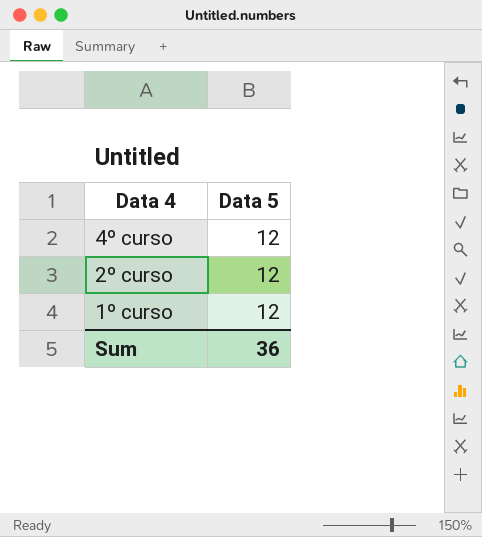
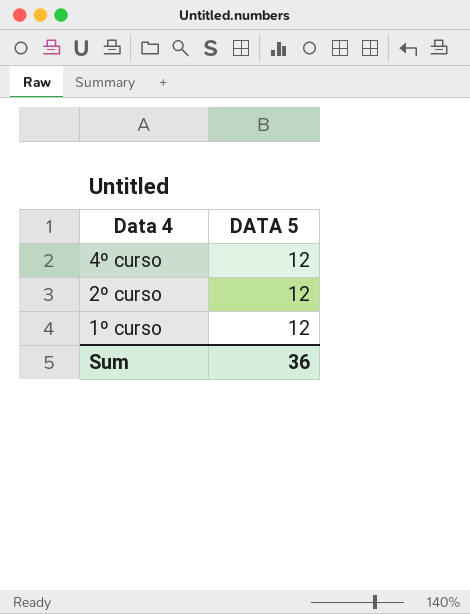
column name: Data 5 -> DATA 5

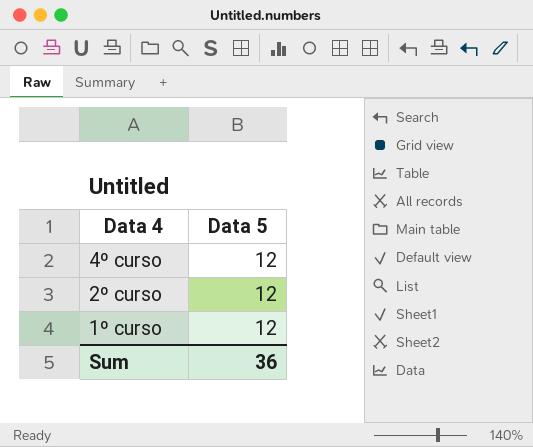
column name: DATA 5 -> Data 5

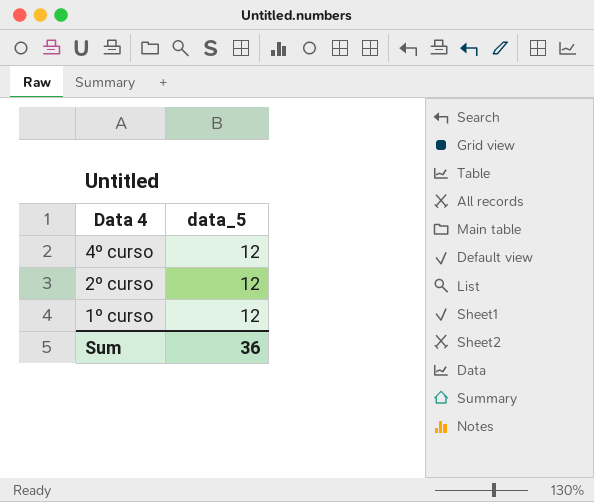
column name: Data 5 -> data_5

